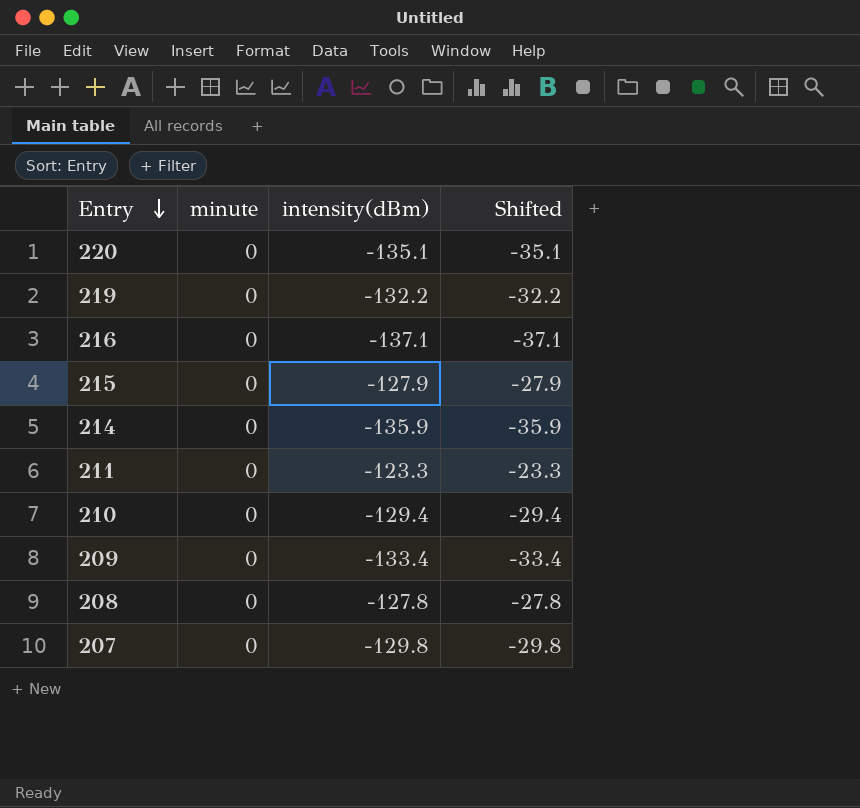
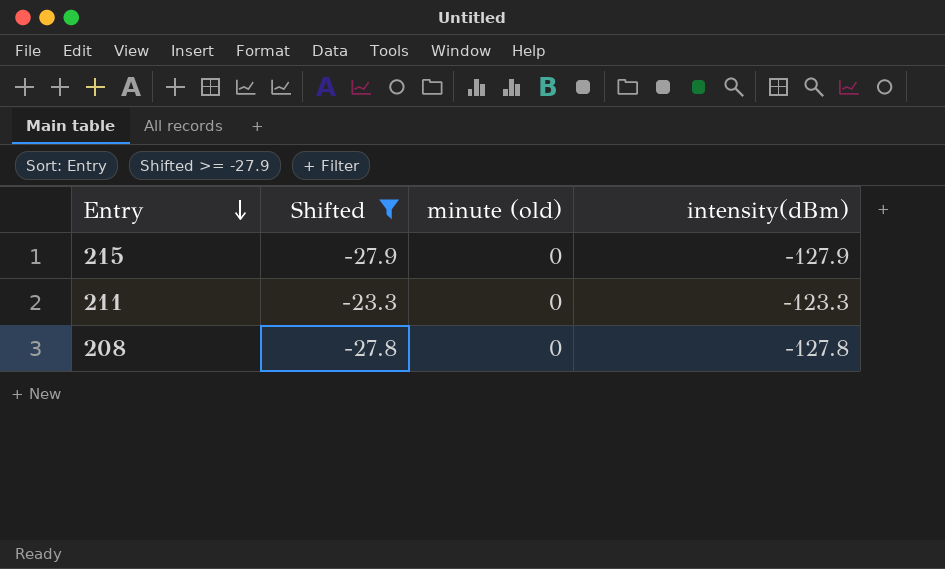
filter: none -> Shifted >= -27.9
column Shifted | position: 4 -> 2
column name: minute -> minute (old)

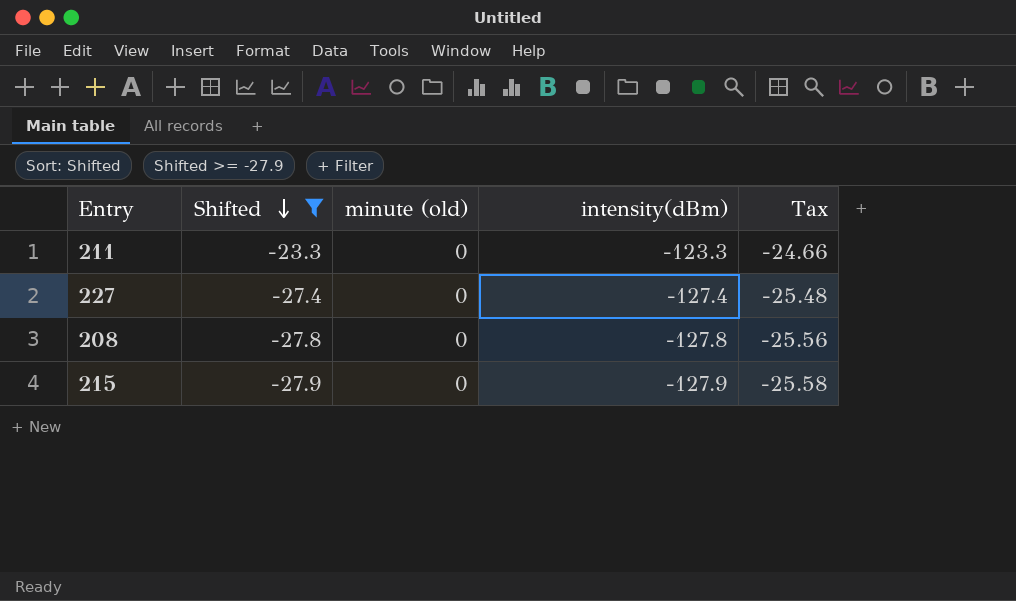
row order: Entry descending -> Shifted descending
column Tax | formula: none -> [intensity(dBm)] * 0.2
row 227: none -> -27.4 | 0 | -127.4 | -25.48

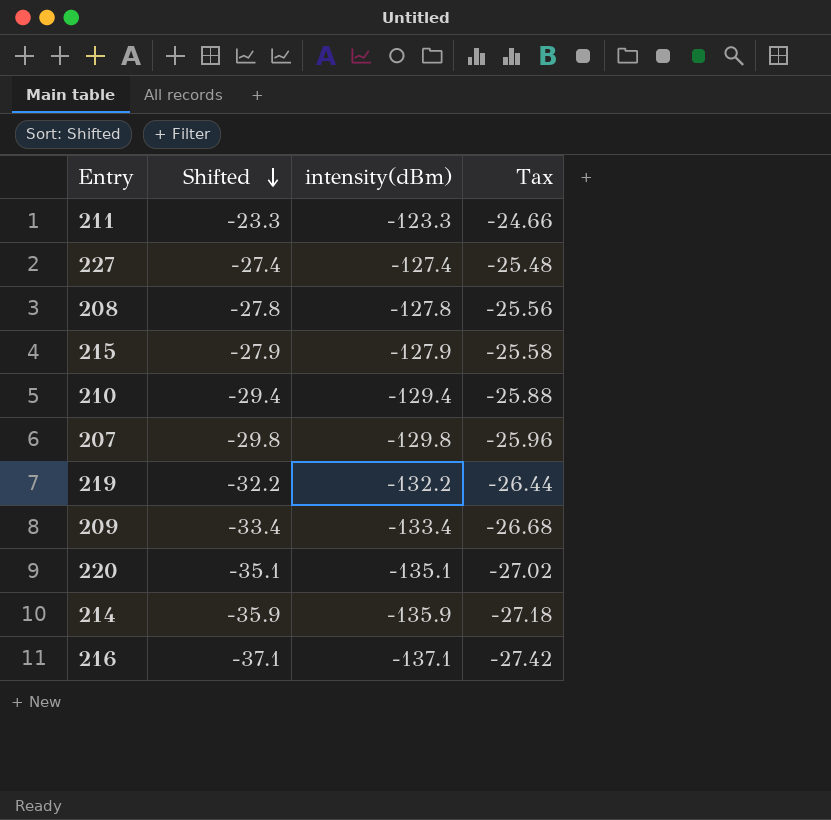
filter: Shifted >= -27.9 -> none
column minute (old) | position: 3 -> none

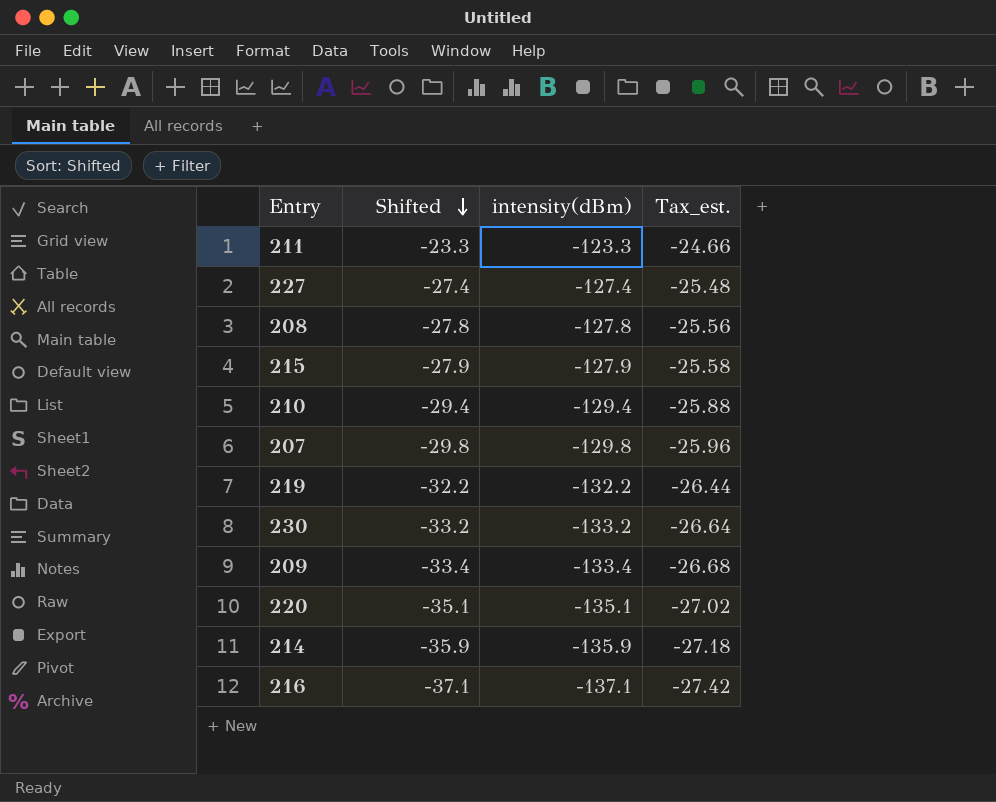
column name: Tax -> Tax_est.
row 230: none -> -33.2 | -133.2 | -26.64

